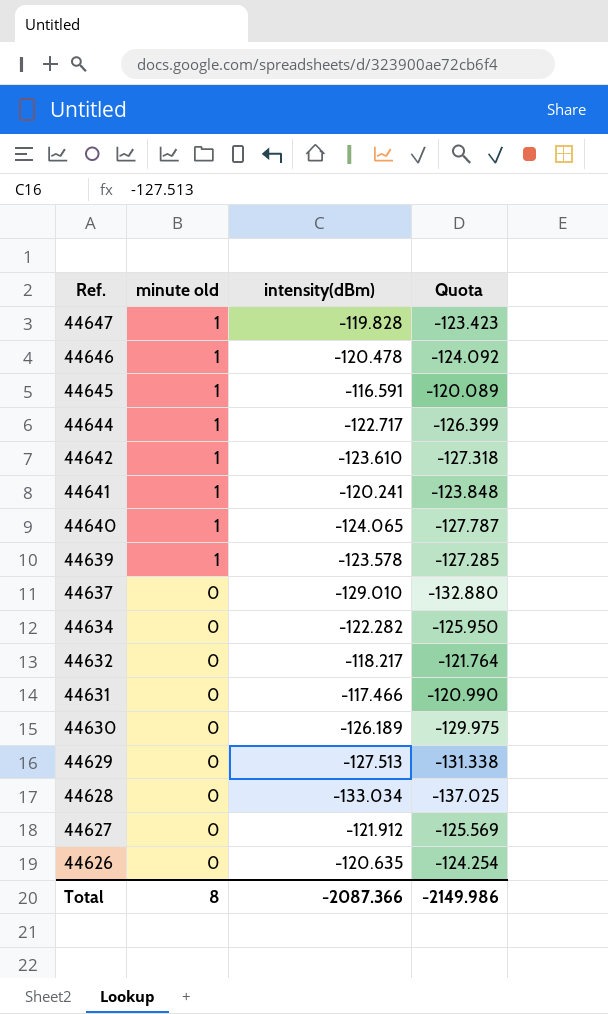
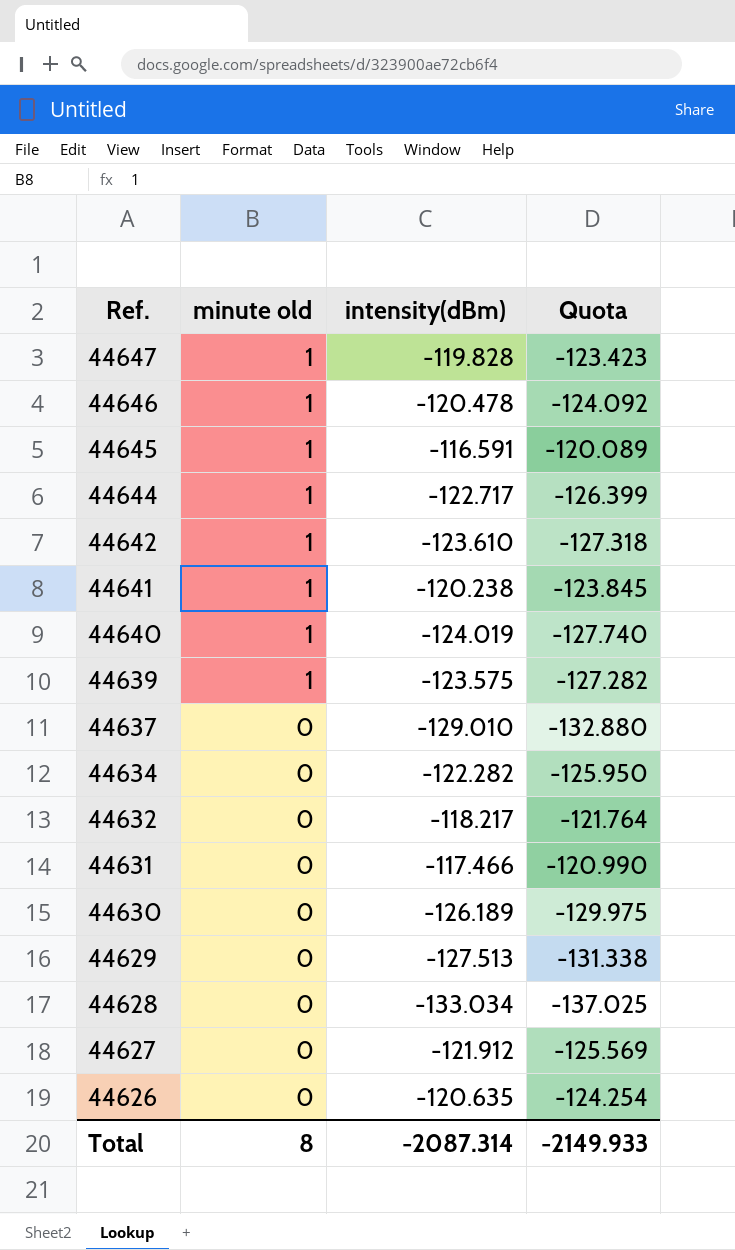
44641 | intensity(dBm): -120.241 -> -120.238
44641 | Quota: -123.848 -> -123.845
44640 | intensity(dBm): -124.065 -> -124.019
44640 | Quota: -127.787 -> -127.740
44639 | intensity(dBm): -123.578 -> -123.575
44639 | Quota: -127.285 -> -127.282
Total | intensity(dBm): -2087.366 -> -2087.314
Total | Quota: -2149.986 -> -2149.933

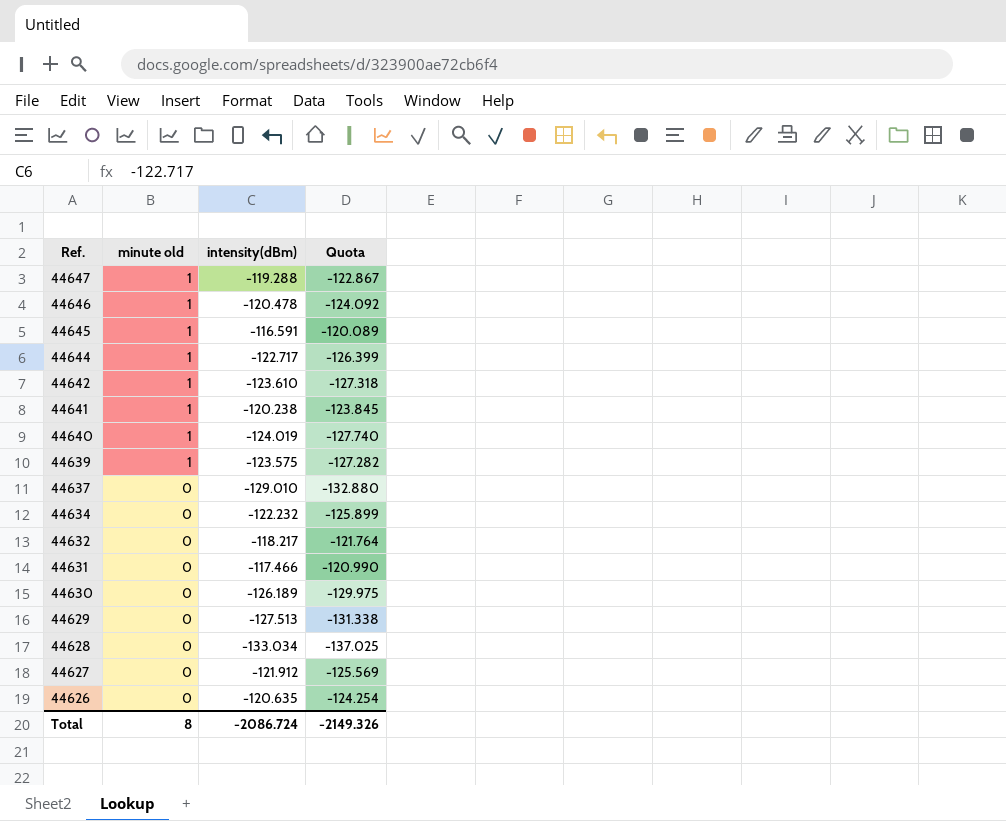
44647 | intensity(dBm): -119.828 -> -119.288
44647 | Quota: -123.423 -> -122.867
44634 | intensity(dBm): -122.282 -> -122.232
44634 | Quota: -125.950 -> -125.899
Total | intensity(dBm): -2087.314 -> -2086.724
Total | Quota: -2149.933 -> -2149.326

